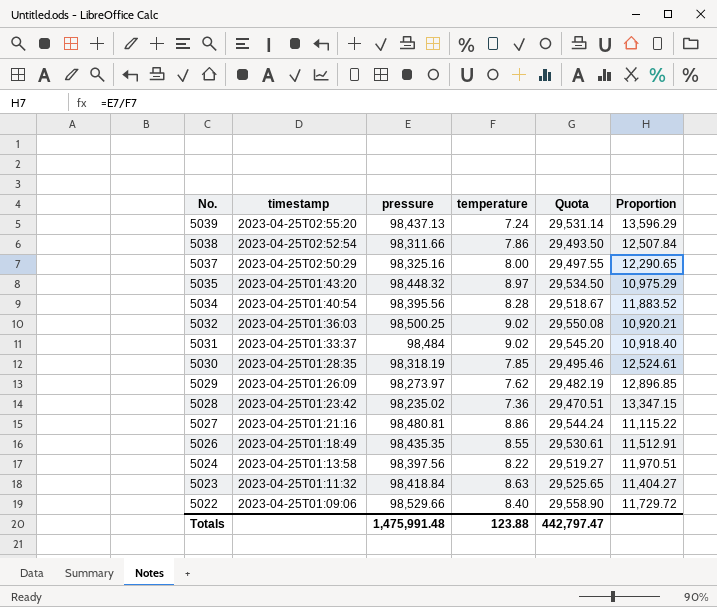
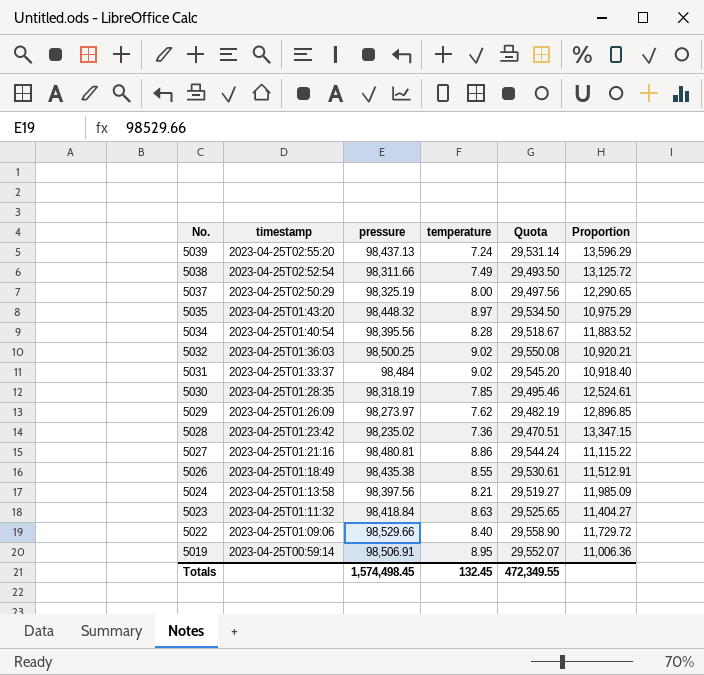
5038 | temperature: 7.86 -> 7.49
5038 | Proportion: 12,507.84 -> 13,125.72
5037 | pressure: 98,325.16 -> 98,325.19
5037 | Quota: 29,497.55 -> 29,497.56
5026 | pressure: 98,435.35 -> 98,435.38
5024 | temperature: 8.22 -> 8.21
5024 | Proportion: 11,970.51 -> 11,985.09
row 5019: none -> 2023-04-25T00:59:14 | 98,506.91 | 8.95 | 29,552.07 | 11,006.36
Totals | pressure: 1,475,991.48 -> 1,574,498.45
Totals | temperature: 123.88 -> 132.45
Totals | Quota: 442,797.47 -> 472,349.55

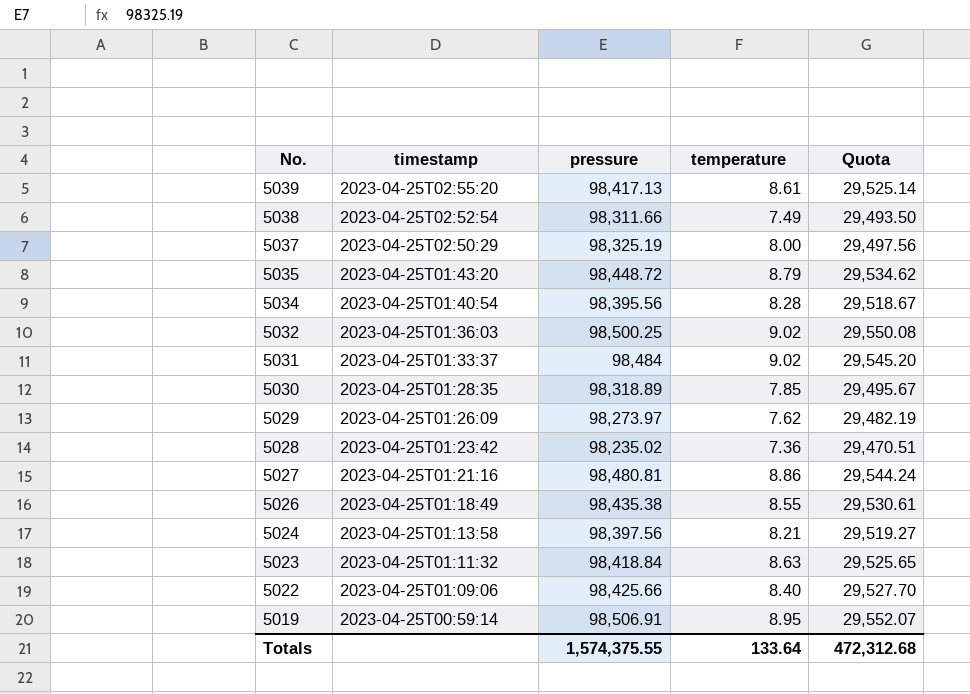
column Proportion | formula: [pressure] / [temperature] -> none
5039 | pressure: 98,437.13 -> 98,417.13
5039 | temperature: 7.24 -> 8.61
5039 | Quota: 29,531.14 -> 29,525.14
5035 | pressure: 98,448.32 -> 98,448.72
5035 | temperature: 8.97 -> 8.79
5035 | Quota: 29,534.50 -> 29,534.62
5030 | pressure: 98,318.19 -> 98,318.89
5030 | Quota: 29,495.46 -> 29,495.67
5022 | pressure: 98,529.66 -> 98,425.66
5022 | Quota: 29,558.90 -> 29,527.70
Totals | pressure: 1,574,498.45 -> 1,574,375.55
Totals | temperature: 132.45 -> 133.64
Totals | Quota: 472,349.55 -> 472,312.68

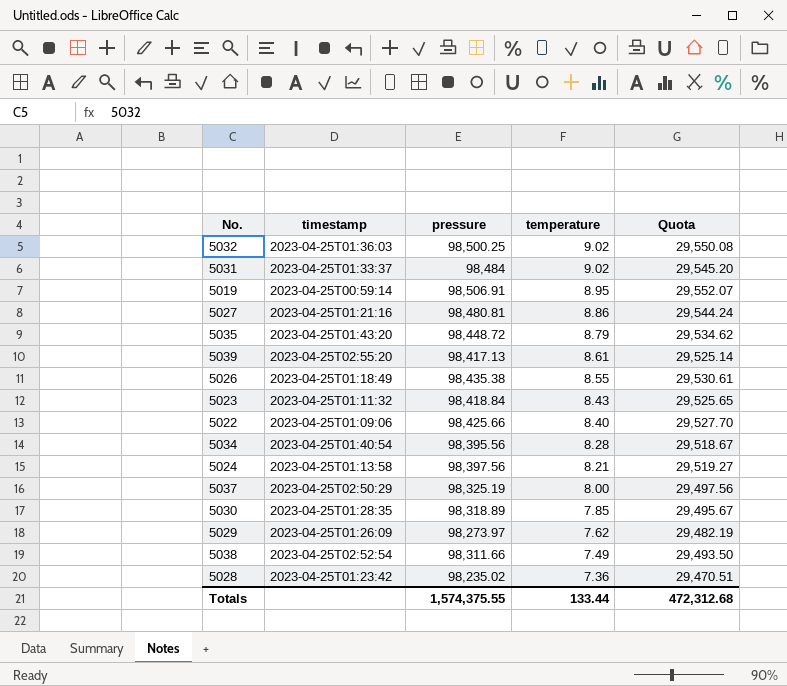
row order: No. descending -> temperature descending
5023 | temperature: 8.63 -> 8.43
Totals | temperature: 133.64 -> 133.44

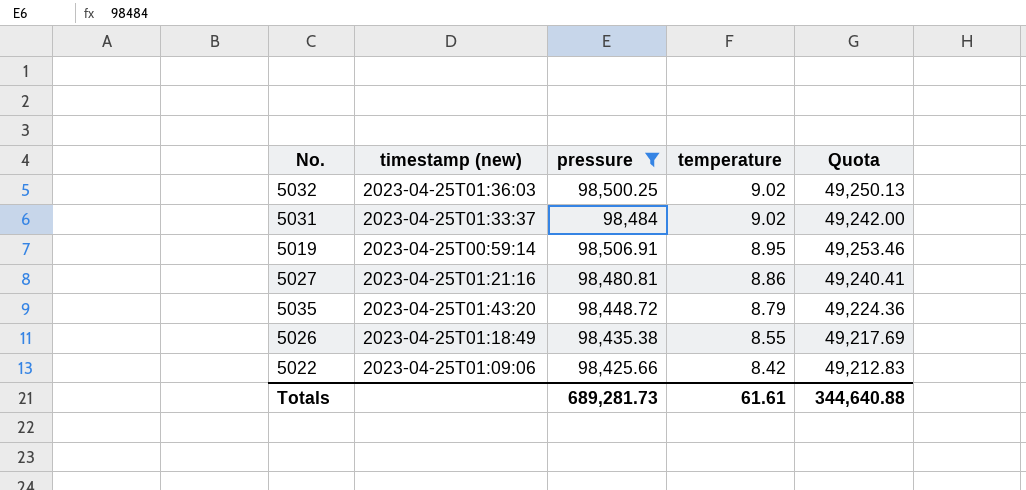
filter: none -> pressure >= 98,425.66
column name: timestamp -> timestamp (new)
column Quota | formula: [pressure] * 0.3 -> [pressure] * 0.5
5022 | temperature: 8.40 -> 8.42
Totals | pressure: 1,574,375.55 -> 689,281.73
Totals | temperature: 133.44 -> 61.61
Totals | Quota: 472,312.68 -> 344,640.88

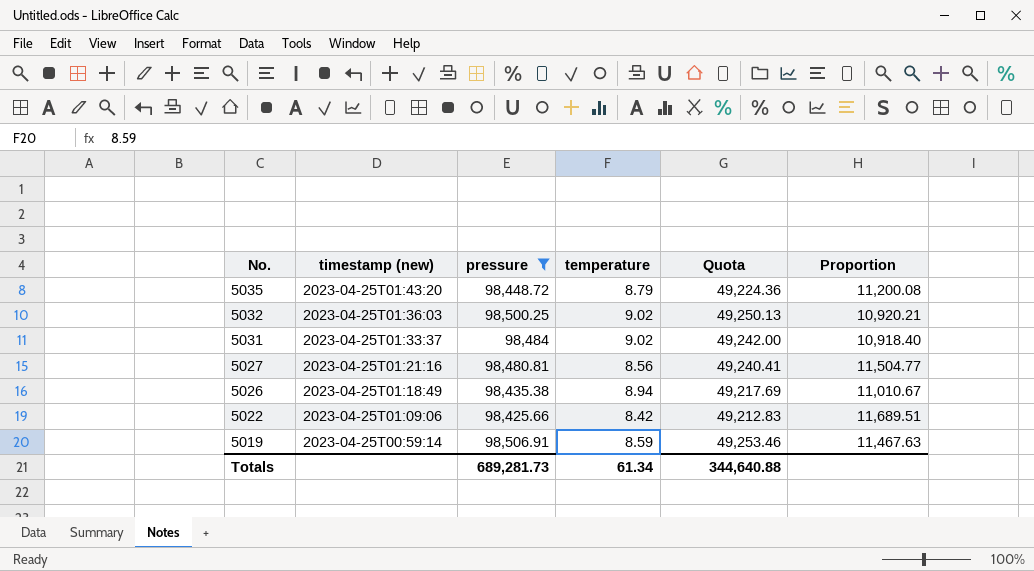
row order: temperature descending -> No. descending
column Proportion | formula: none -> [pressure] / [temperature]
5027 | temperature: 8.86 -> 8.56
5026 | temperature: 8.55 -> 8.94
5019 | temperature: 8.95 -> 8.59
Totals | temperature: 61.61 -> 61.34

